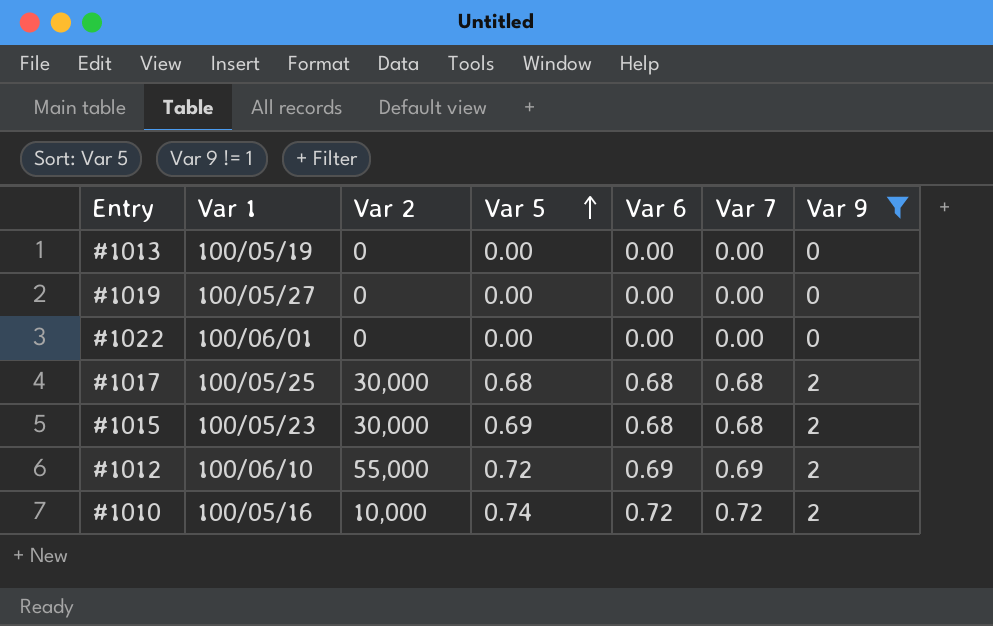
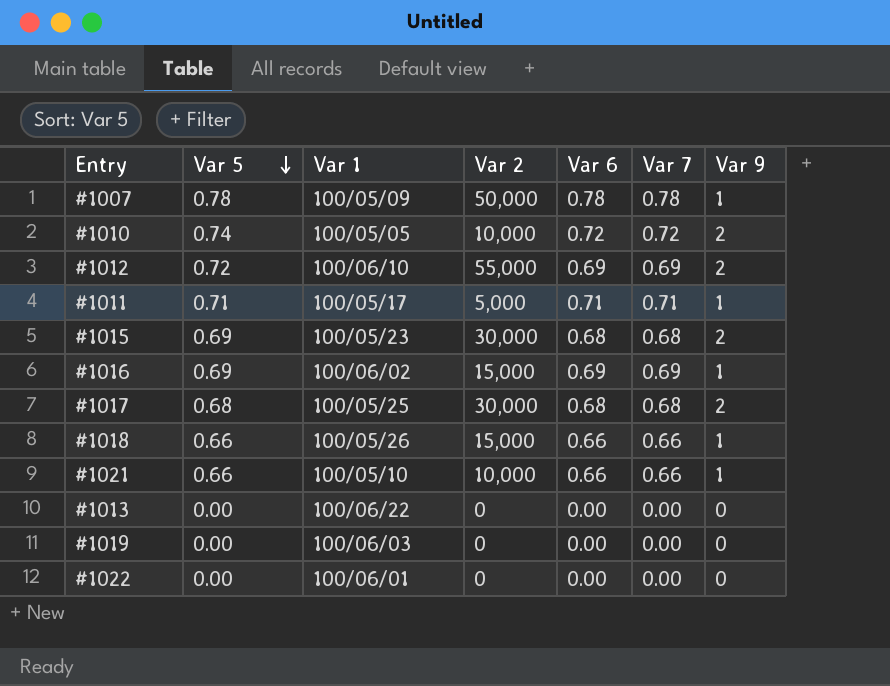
filter: Var 9 != 1 -> none
row order: Var 5 ascending -> Var 5 descending
column Var 5 | position: 4 -> 2
#1010 | Var 1: 100/05/16 -> 100/05/05
#1013 | Var 1: 100/05/19 -> 100/06/22
#1019 | Var 1: 100/05/27 -> 100/06/03

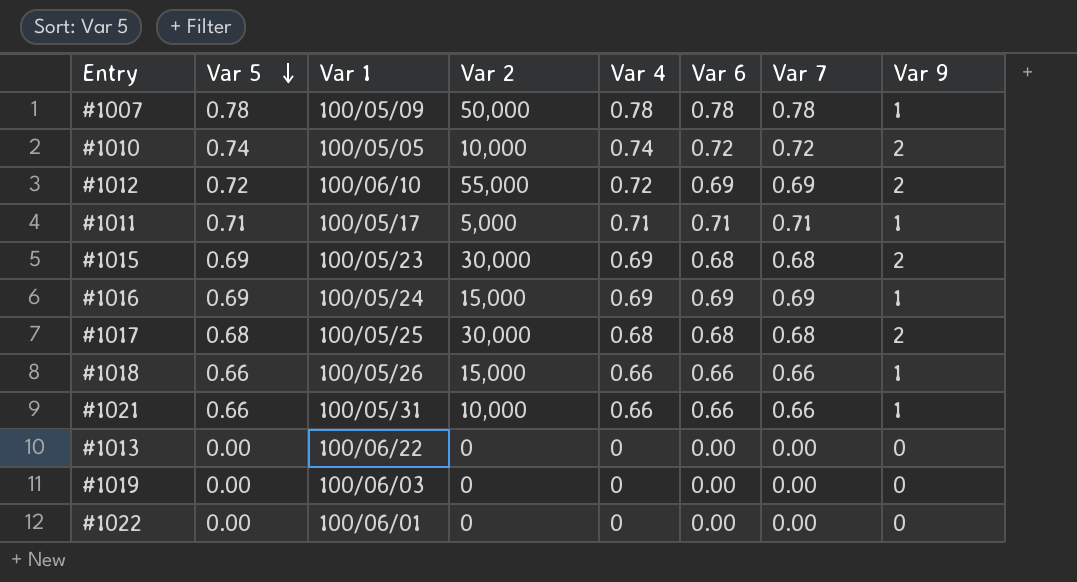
column Var 4 | position: none -> 5
#1016 | Var 1: 100/06/02 -> 100/05/24
#1021 | Var 1: 100/05/10 -> 100/05/31

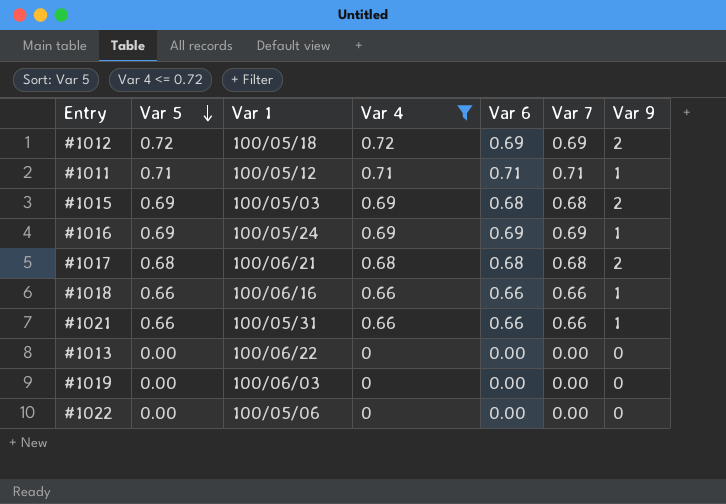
filter: none -> Var 4 <= 0.72
column Var 2 | position: 4 -> none
#1012 | Var 1: 100/06/10 -> 100/05/18
#1011 | Var 1: 100/05/17 -> 100/05/12
#1015 | Var 1: 100/05/23 -> 100/05/03
#1017 | Var 1: 100/05/25 -> 100/06/21
#1018 | Var 1: 100/05/26 -> 100/06/16
#1022 | Var 1: 100/06/01 -> 100/05/06

